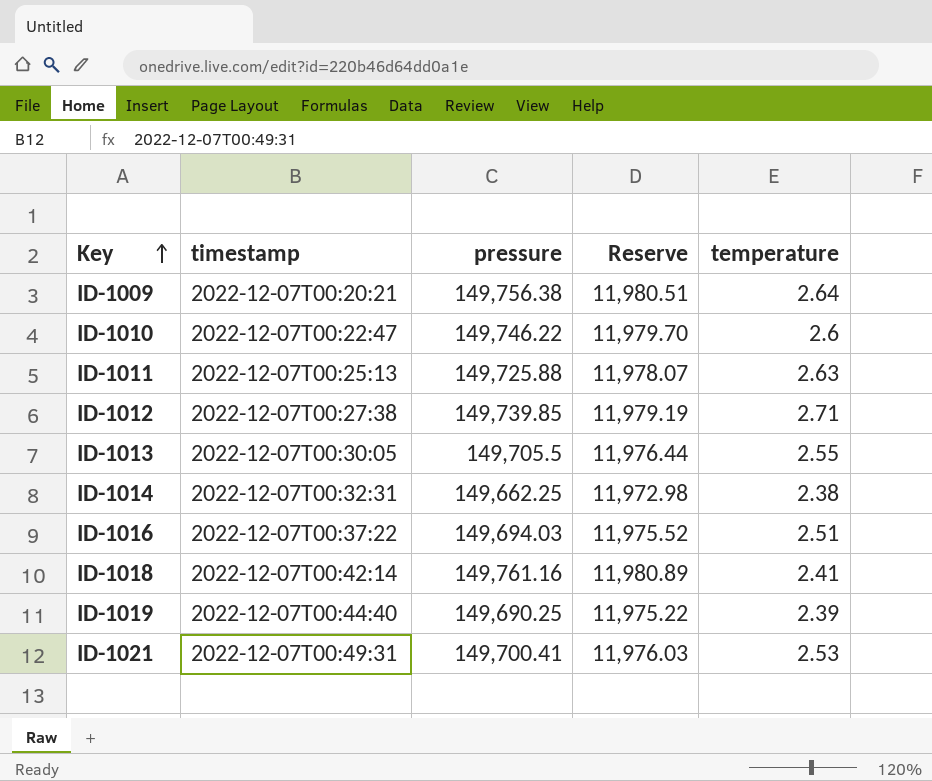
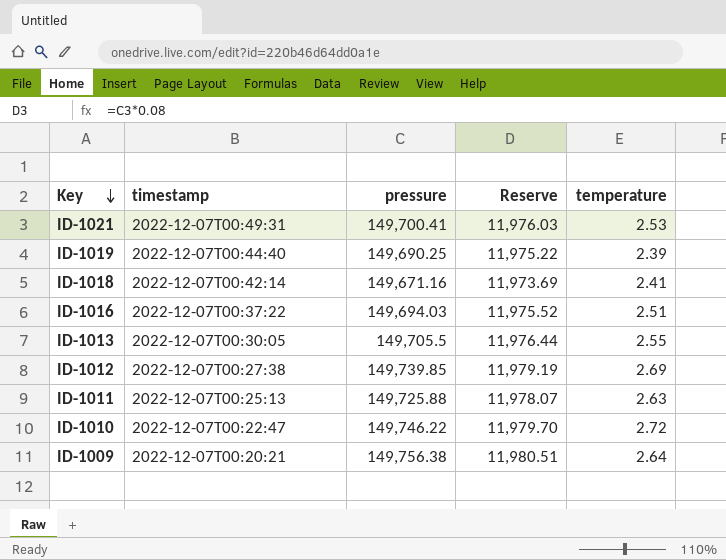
row order: Key ascending -> Key descending
row ID-1014: 2022-12-07T00:32:31 | 149,662.25 | 11,972.98 | 2.38 -> none
ID-1018 | pressure: 149,761.16 -> 149,671.16
ID-1018 | Reserve: 11,980.89 -> 11,973.69
ID-1012 | temperature: 2.71 -> 2.69
ID-1010 | temperature: 2.6 -> 2.72

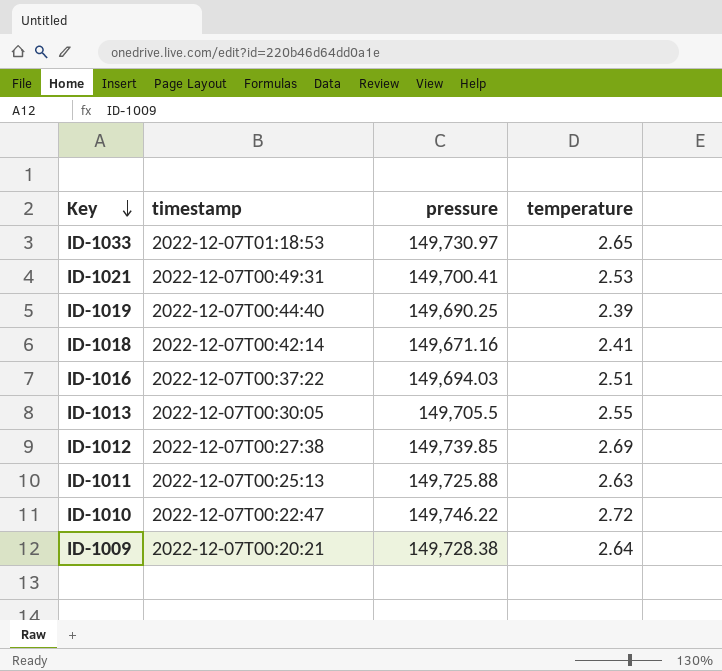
column Reserve | formula: [pressure] * 0.08 -> none
row ID-1033: none -> 2022-12-07T01:18:53 | 149,730.97 | 2.65
ID-1009 | pressure: 149,756.38 -> 149,728.38

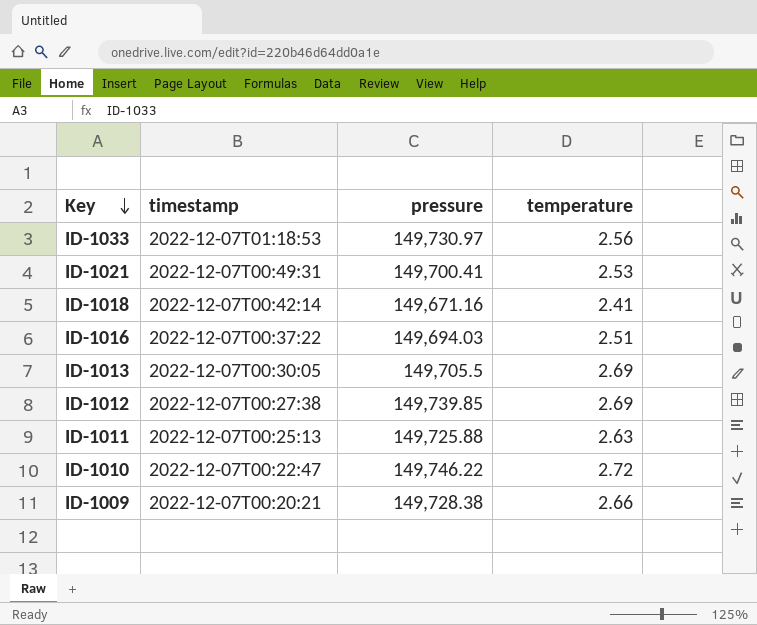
row ID-1019: 2022-12-07T00:44:40 | 149,690.25 | 2.39 -> none
ID-1033 | temperature: 2.65 -> 2.56
ID-1013 | temperature: 2.55 -> 2.69
ID-1009 | temperature: 2.64 -> 2.66

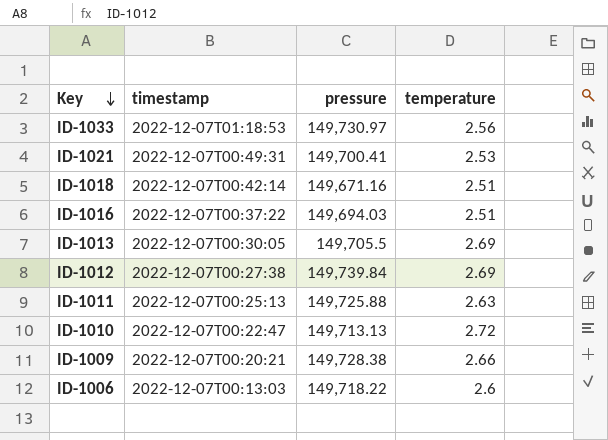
ID-1018 | temperature: 2.41 -> 2.51
ID-1012 | pressure: 149,739.85 -> 149,739.84
ID-1010 | pressure: 149,746.22 -> 149,713.13
row ID-1006: none -> 2022-12-07T00:13:03 | 149,718.22 | 2.6

